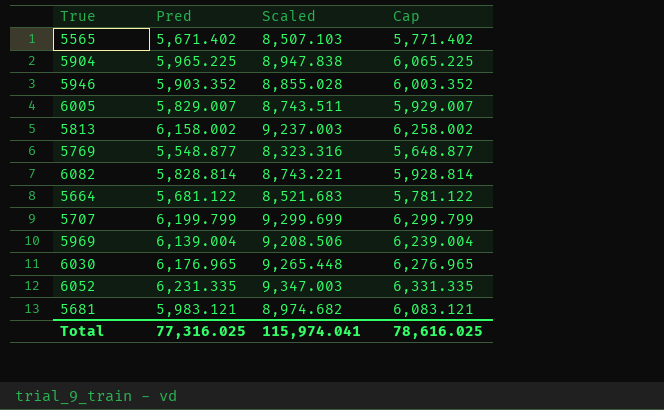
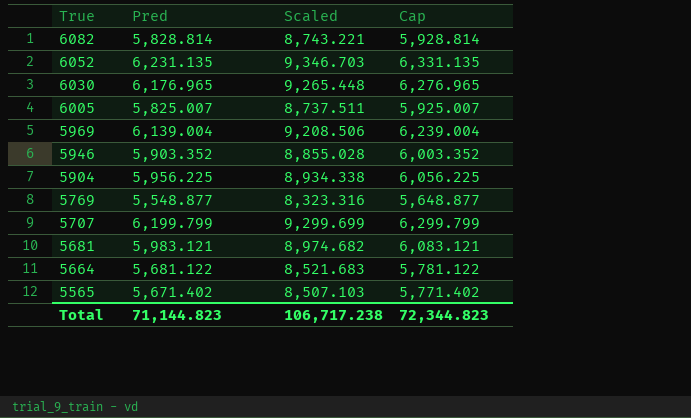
row order: none -> True descending
row 5813: 6,158.002 | 9,237.003 | 6,258.002 -> none
6052 | Pred: 6,231.335 -> 6,231.135
6052 | Scaled: 9,347.003 -> 9,346.703
6052 | Cap: 6,331.335 -> 6,331.135
6005 | Pred: 5,829.007 -> 5,825.007
6005 | Scaled: 8,743.511 -> 8,737.511
6005 | Cap: 5,929.007 -> 5,925.007
5904 | Pred: 5,965.225 -> 5,956.225
5904 | Scaled: 8,947.838 -> 8,934.338
5904 | Cap: 6,065.225 -> 6,056.225
Total | Pred: 77,316.025 -> 71,144.823
Total | Scaled: 115,974.041 -> 106,717.238
Total | Cap: 78,616.025 -> 72,344.823

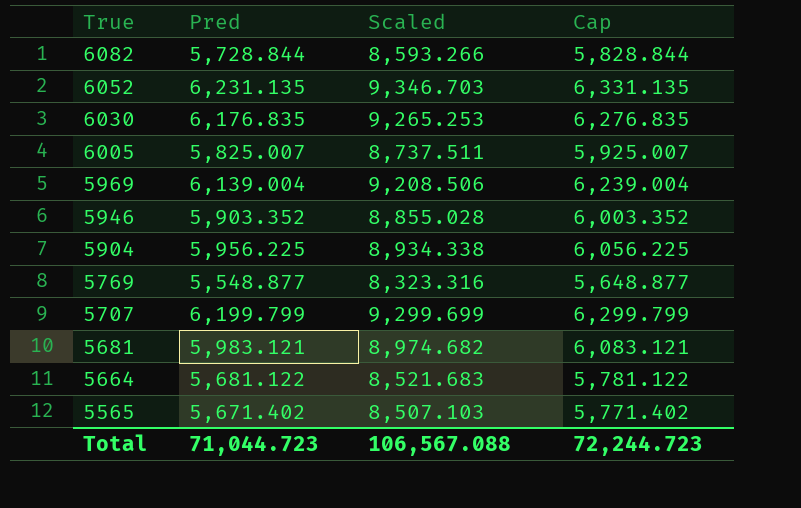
6082 | Pred: 5,828.814 -> 5,728.844
6082 | Scaled: 8,743.221 -> 8,593.266
6082 | Cap: 5,928.814 -> 5,828.844
6030 | Pred: 6,176.965 -> 6,176.835
6030 | Scaled: 9,265.448 -> 9,265.253
6030 | Cap: 6,276.965 -> 6,276.835
Total | Pred: 71,144.823 -> 71,044.723
Total | Scaled: 106,717.238 -> 106,567.088
Total | Cap: 72,344.823 -> 72,244.723

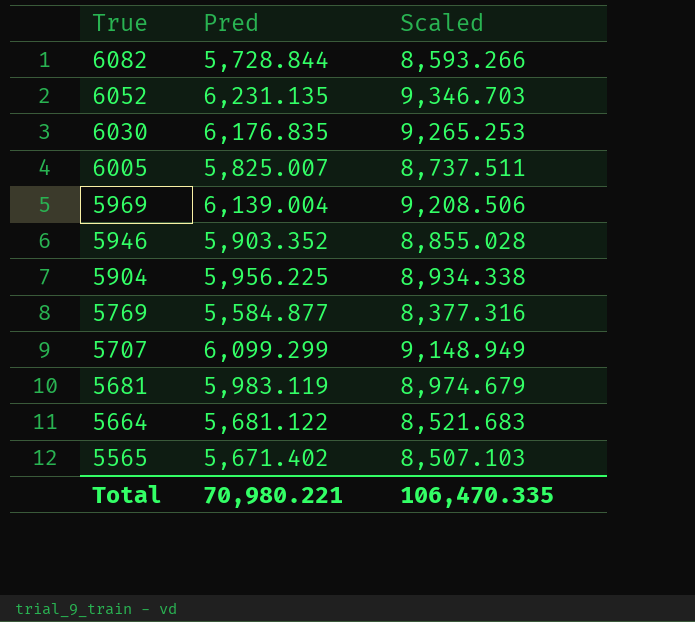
column Cap | formula: [Pred] + 100 -> none
5769 | Pred: 5,548.877 -> 5,584.877
5769 | Scaled: 8,323.316 -> 8,377.316
5707 | Pred: 6,199.799 -> 6,099.299
5707 | Scaled: 9,299.699 -> 9,148.949
5681 | Pred: 5,983.121 -> 5,983.119
5681 | Scaled: 8,974.682 -> 8,974.679
Total | Pred: 71,044.723 -> 70,980.221
Total | Scaled: 106,567.088 -> 106,470.335

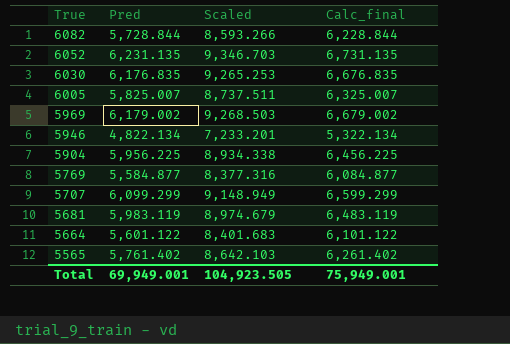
column Calc_final | formula: none -> [Pred] + 500
5969 | Pred: 6,139.004 -> 6,179.002
5969 | Scaled: 9,208.506 -> 9,268.503
5946 | Pred: 5,903.352 -> 4,822.134
5946 | Scaled: 8,855.028 -> 7,233.201
5664 | Pred: 5,681.122 -> 5,601.122
5664 | Scaled: 8,521.683 -> 8,401.683
5565 | Pred: 5,671.402 -> 5,761.402
5565 | Scaled: 8,507.103 -> 8,642.103
Total | Pred: 70,980.221 -> 69,949.001
Total | Scaled: 106,470.335 -> 104,923.505

